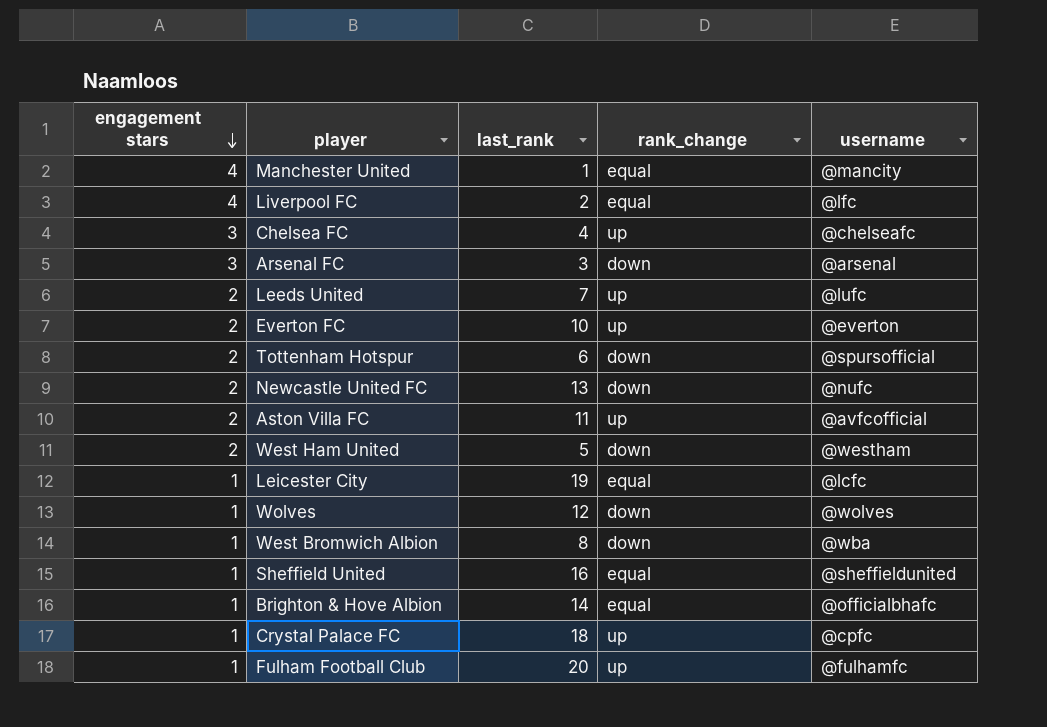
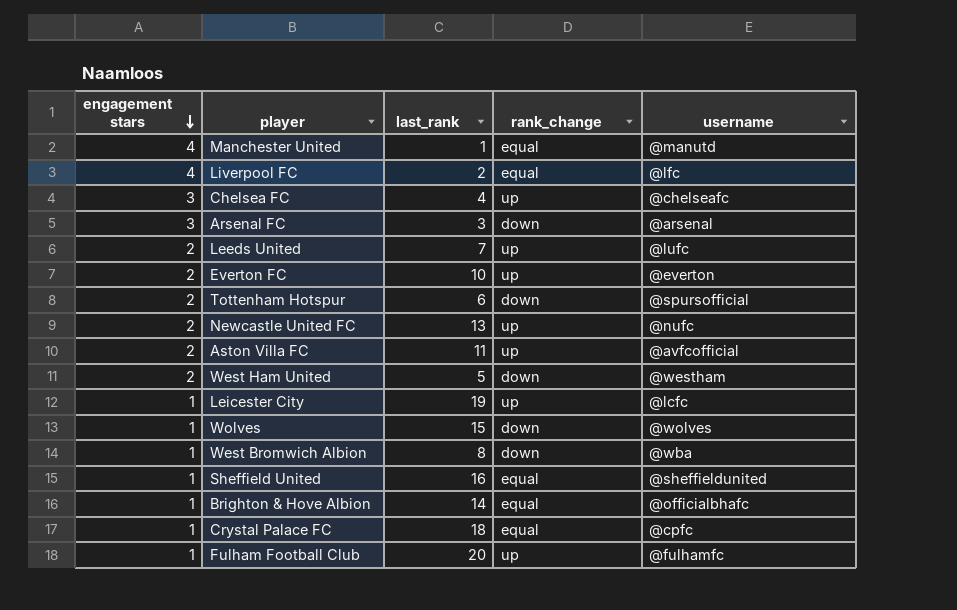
Manchester United | username: @mancity -> @manutd
Newcastle United FC | rank_change: down -> up
Leicester City | rank_change: equal -> up
Wolves | last_rank: 12 -> 15
Crystal Palace FC | rank_change: up -> equal

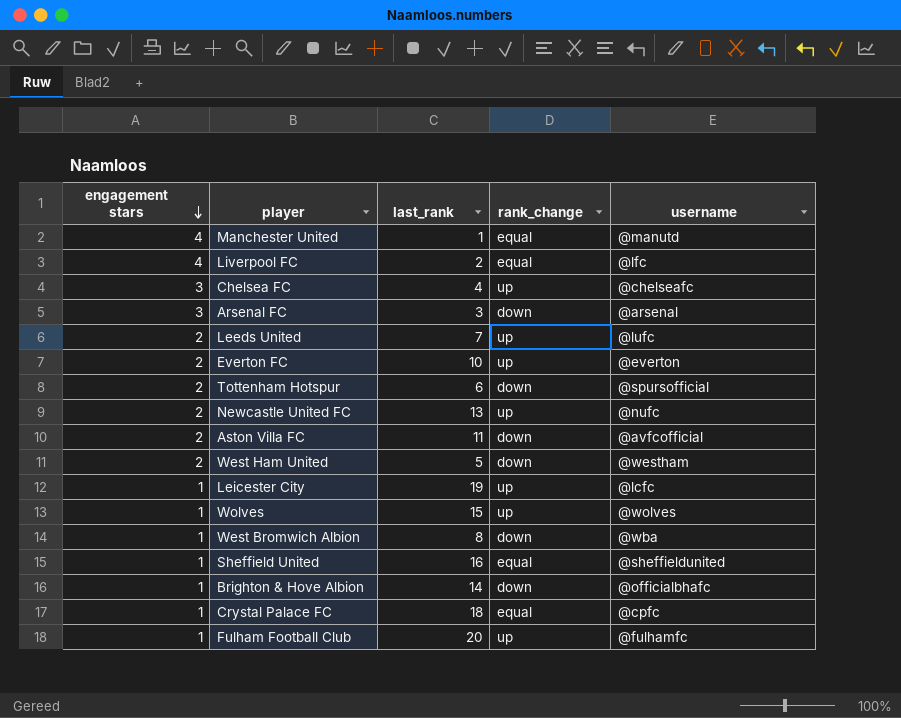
Aston Villa FC | rank_change: up -> down
Wolves | rank_change: down -> up
Brighton & Hove Albion | rank_change: equal -> down

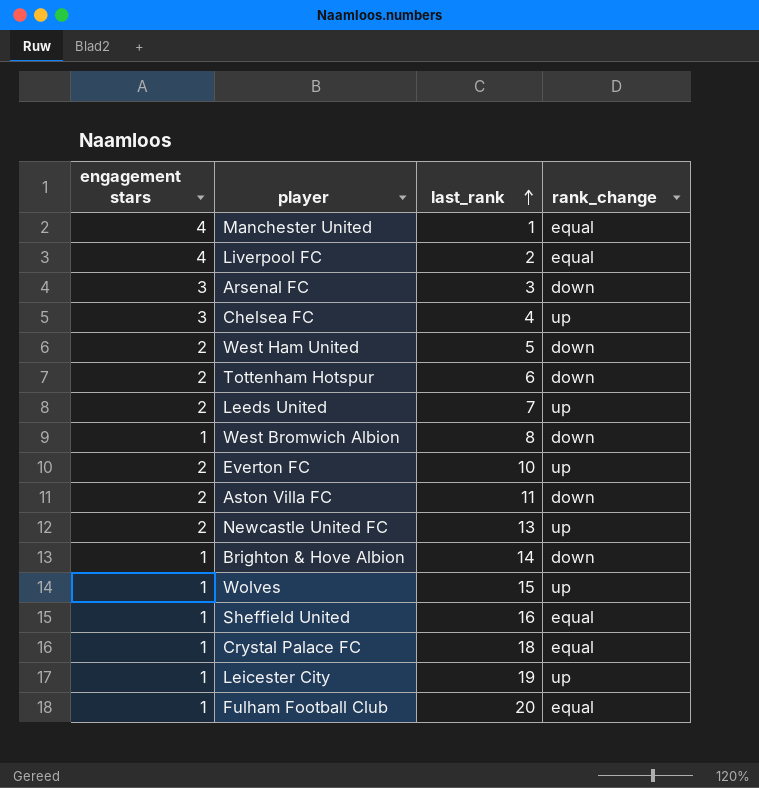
row order: engagement stars descending -> last_rank ascending
column username | position: 5 -> none
Fulham Football Club | rank_change: up -> equal

